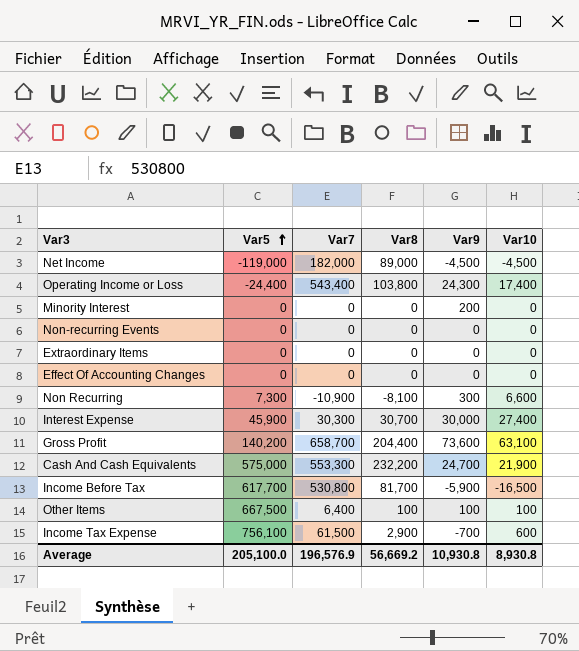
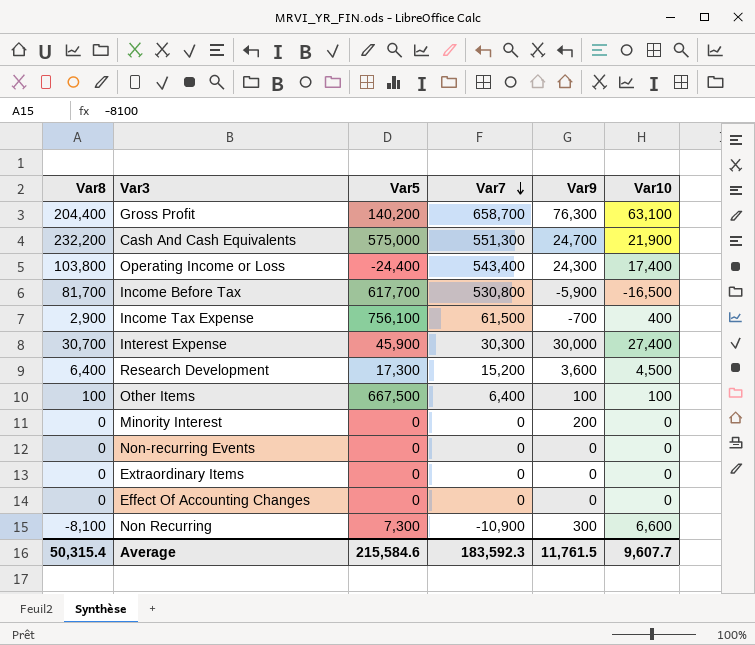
row order: Var5 ascending -> Var7 descending
column Var8 | position: 4 -> 1
row Net Income: -119,000 | 182,000 | 89,000 | -4,500 | -4,500 -> none
Gross Profit | Var9: 73,600 -> 76,300
Cash And Cash Equivalents | Var7: 553,300 -> 551,300
Income Tax Expense | Var10: 600 -> 400
row Research Development: none -> 6,400 | 17,300 | 15,200 | 3,600 | 4,500
Average | Var8: 56,669.2 -> 50,315.4
Average | Var5: 205,100.0 -> 215,584.6
Average | Var7: 196,576.9 -> 183,592.3
Average | Var9: 10,930.8 -> 11,761.5
Average | Var10: 8,930.8 -> 9,607.7

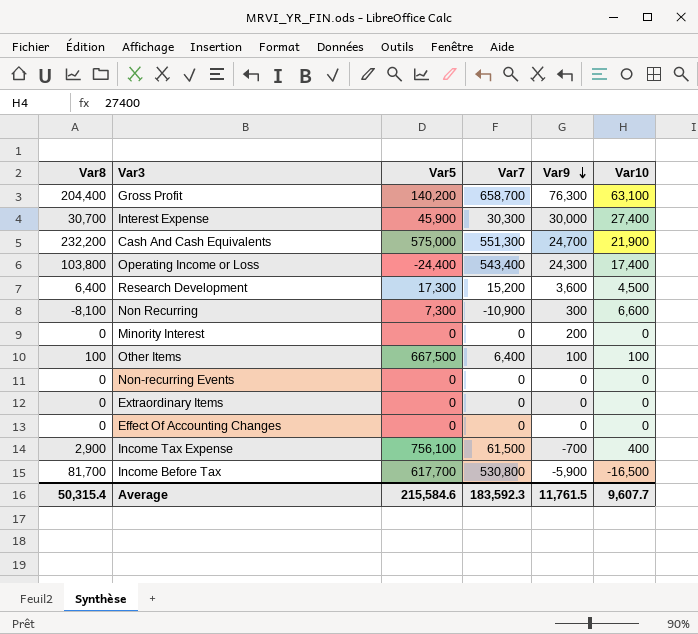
row order: Var7 descending -> Var9 descending

